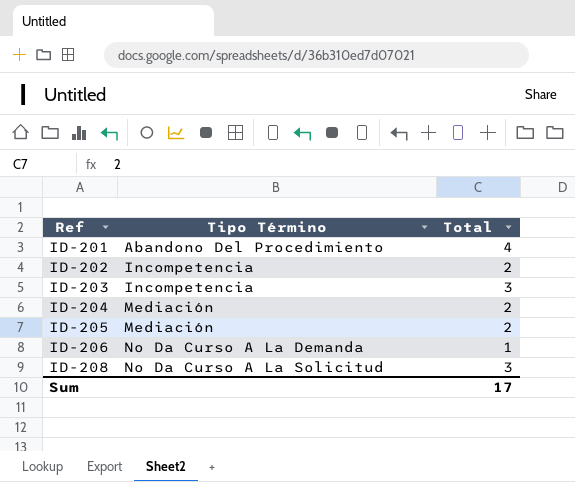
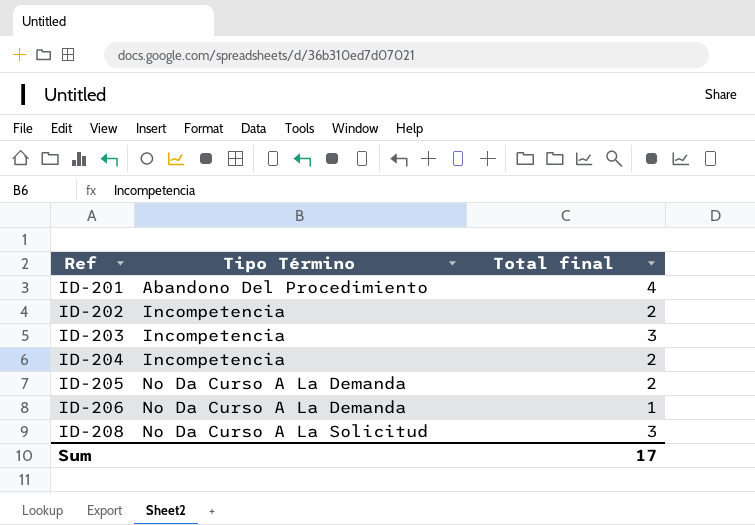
column name: Total -> Total final
ID-204 | Tipo Término: Mediación -> Incompetencia
ID-205 | Tipo Término: Mediación -> No Da Curso A La Demanda

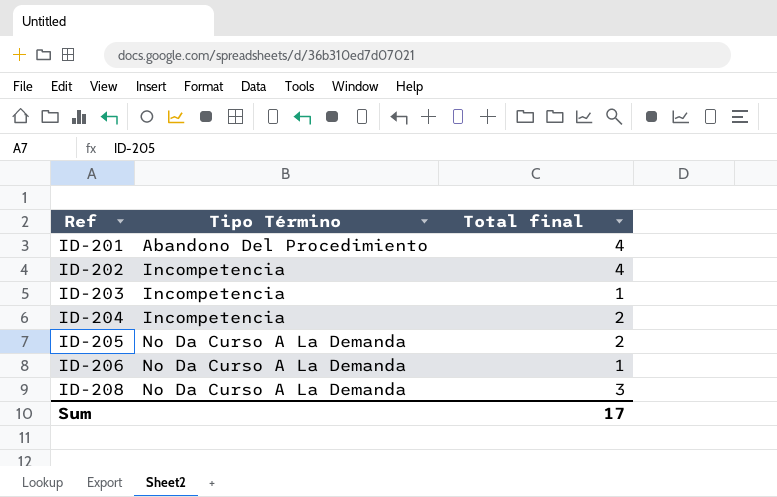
ID-202 | Total final: 2 -> 4
ID-203 | Total final: 3 -> 1
ID-208 | Tipo Término: No Da Curso A La Solicitud -> No Da Curso A La Demanda

